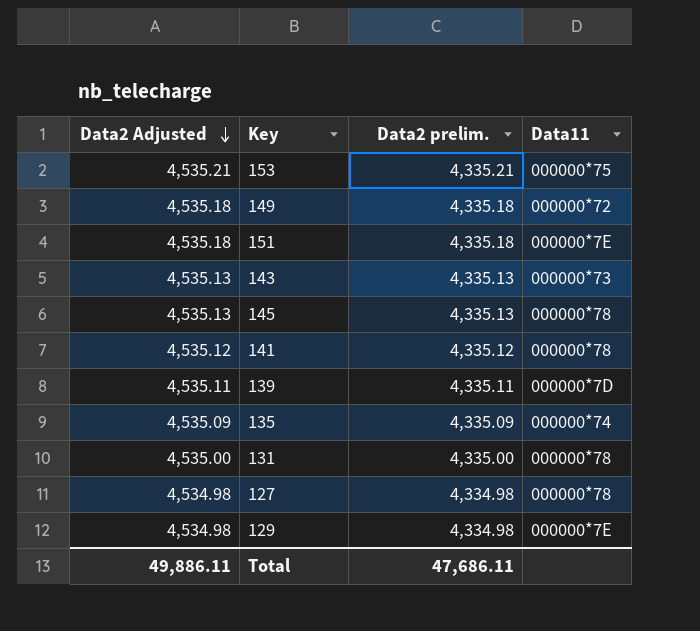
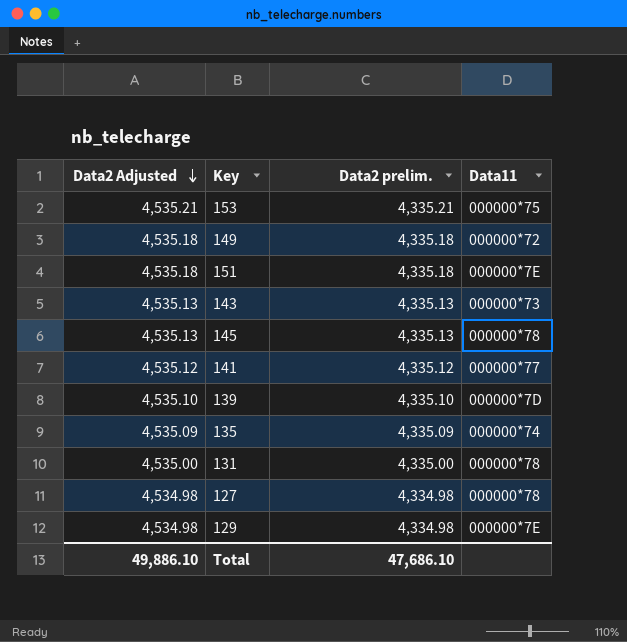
141 | Data11: 000000*78 -> 000000*77
139 | Data2 Adjusted: 4,535.11 -> 4,535.10
139 | Data2 prelim.: 4,335.11 -> 4,335.10
Total | Data2 Adjusted: 49,886.11 -> 49,886.10
Total | Data2 prelim.: 47,686.11 -> 47,686.10

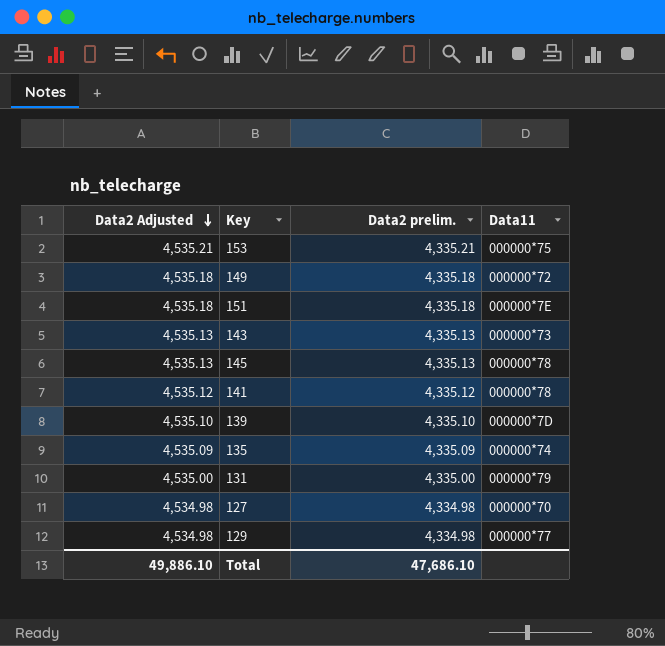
141 | Data11: 000000*77 -> 000000*78
131 | Data11: 000000*78 -> 000000*79
127 | Data11: 000000*78 -> 000000*70
129 | Data11: 000000*7E -> 000000*77

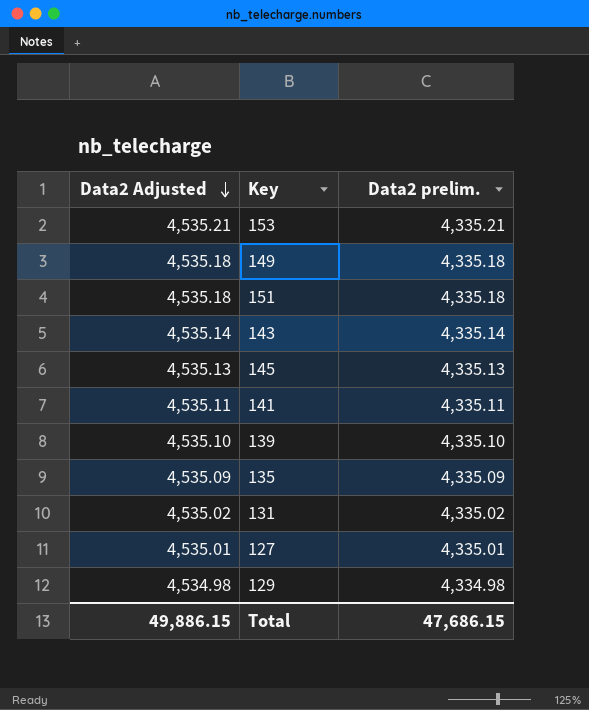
column Data11 | position: 4 -> none
143 | Data2 Adjusted: 4,535.13 -> 4,535.14
143 | Data2 prelim.: 4,335.13 -> 4,335.14
141 | Data2 Adjusted: 4,535.12 -> 4,535.11
141 | Data2 prelim.: 4,335.12 -> 4,335.11
131 | Data2 Adjusted: 4,535.00 -> 4,535.02
131 | Data2 prelim.: 4,335.00 -> 4,335.02
127 | Data2 Adjusted: 4,534.98 -> 4,535.01
127 | Data2 prelim.: 4,334.98 -> 4,335.01
Total | Data2 Adjusted: 49,886.10 -> 49,886.15
Total | Data2 prelim.: 47,686.10 -> 47,686.15

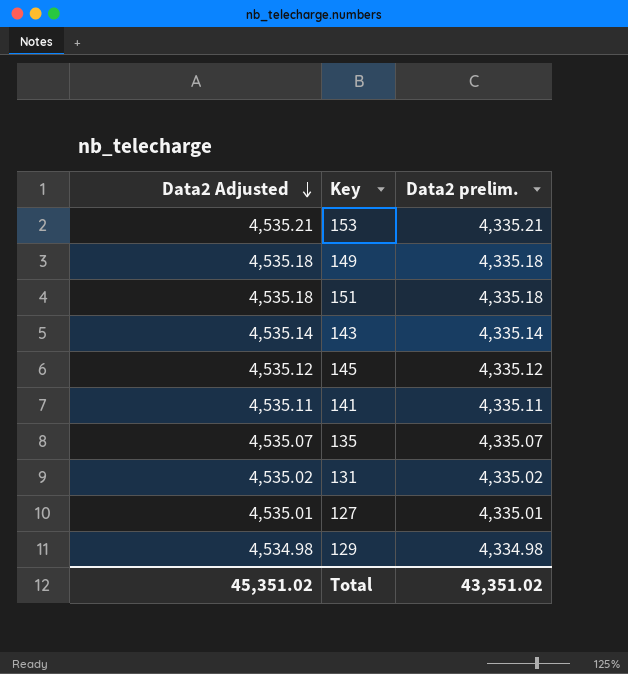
row 139: 4,535.10 | 4,335.10 -> none
145 | Data2 Adjusted: 4,535.13 -> 4,535.12
145 | Data2 prelim.: 4,335.13 -> 4,335.12
135 | Data2 Adjusted: 4,535.09 -> 4,535.07
135 | Data2 prelim.: 4,335.09 -> 4,335.07
Total | Data2 Adjusted: 49,886.15 -> 45,351.02
Total | Data2 prelim.: 47,686.15 -> 43,351.02

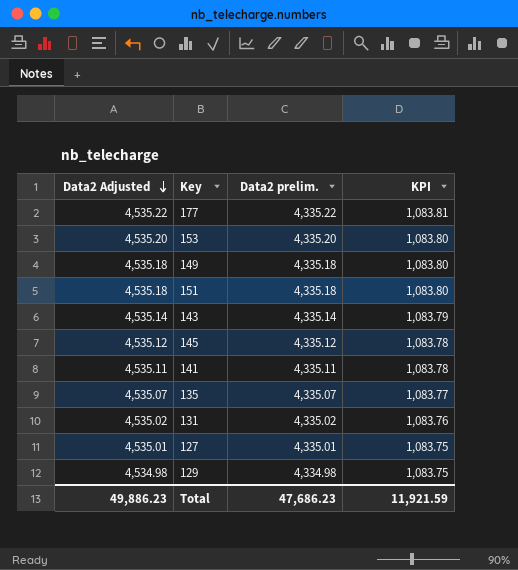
column KPI | formula: none -> [Data2 prelim.] * 0.25
row 177: none -> 4,535.22 | 4,335.22 | 1,083.81
153 | Data2 Adjusted: 4,535.21 -> 4,535.20
153 | Data2 prelim.: 4,335.21 -> 4,335.20
Total | Data2 Adjusted: 45,351.02 -> 49,886.23
Total | Data2 prelim.: 43,351.02 -> 47,686.23

